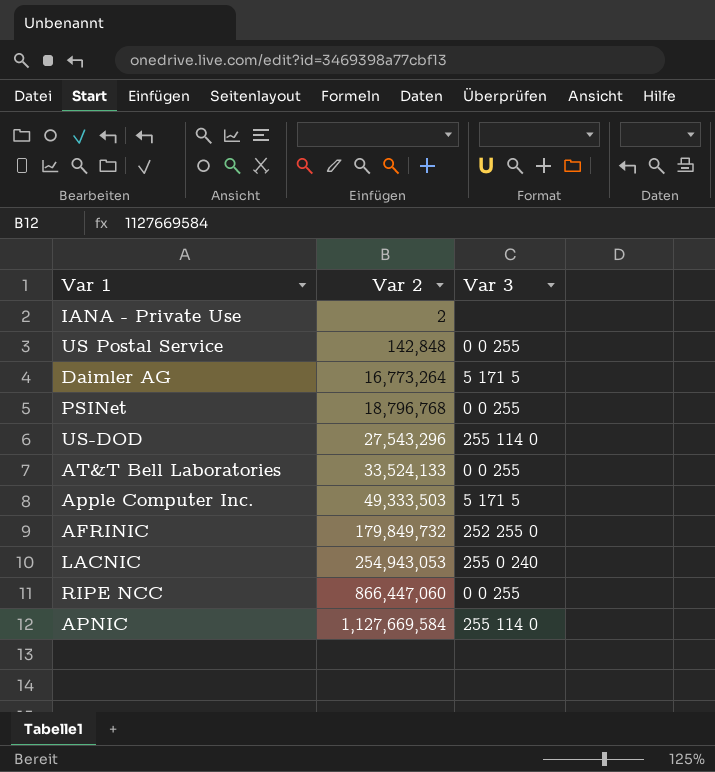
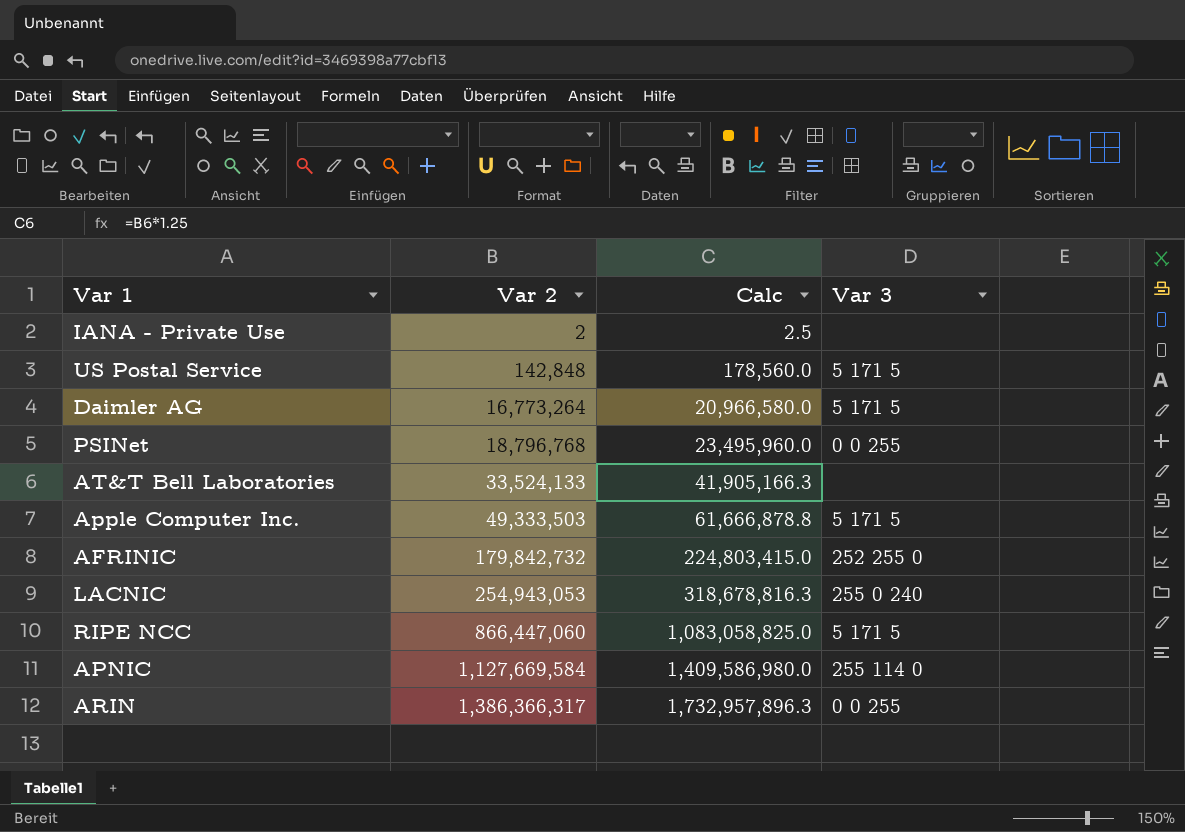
column Calc | formula: none -> [Var 2] * 1.25
row US-DOD: 27,543,296 | 255 114 0 -> none
US Postal Service | Var 3: 0 0 255 -> 5 171 5
AT&T Bell Laboratories | Var 3: 0 0 255 -> none
AFRINIC | Var 2: 179,849,732 -> 179,842,732
RIPE NCC | Var 3: 0 0 255 -> 5 171 5
row ARIN: none -> 1,386,366,317 | 1,732,957,896.3 | 0 0 255

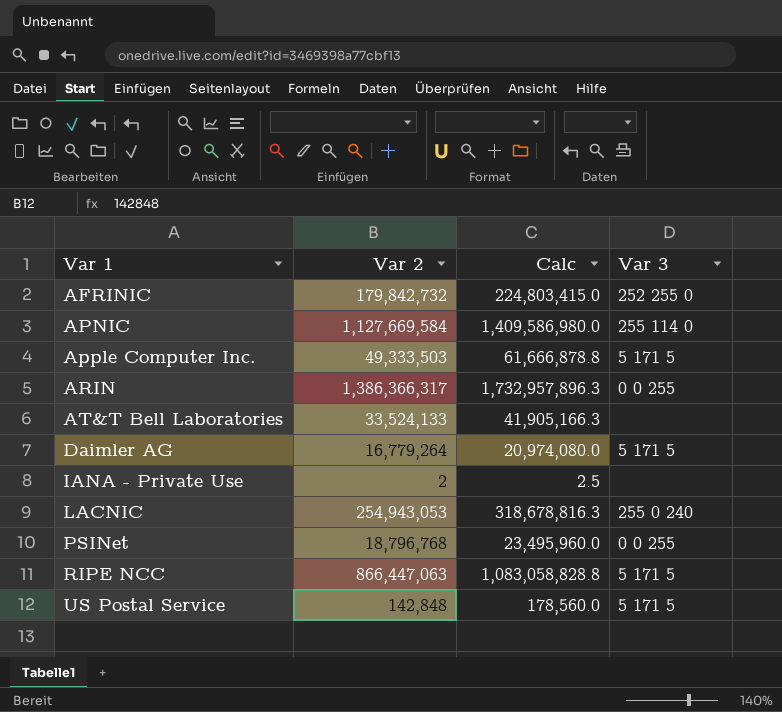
row order: Var 2 ascending -> Var 1 ascending
Daimler AG | Var 2: 16,773,264 -> 16,779,264
Daimler AG | Calc: 20,966,580.0 -> 20,974,080.0
RIPE NCC | Var 2: 866,447,060 -> 866,447,063
RIPE NCC | Calc: 1,083,058,825.0 -> 1,083,058,828.8

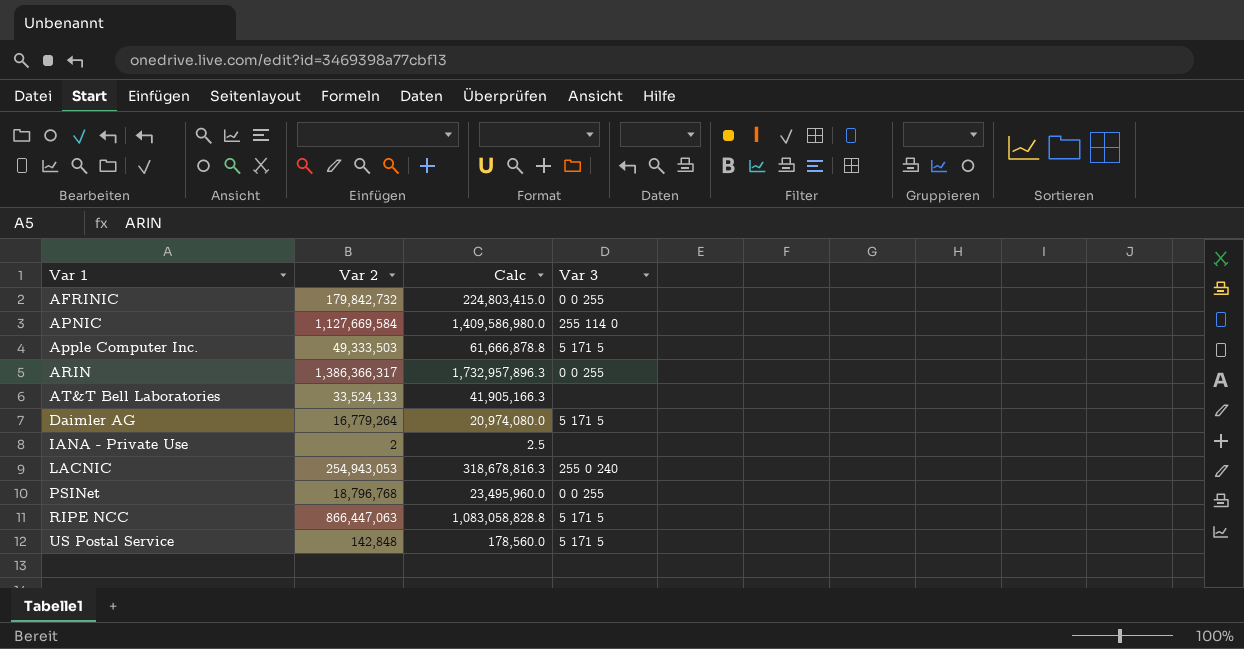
AFRINIC | Var 3: 252 255 0 -> 0 0 255

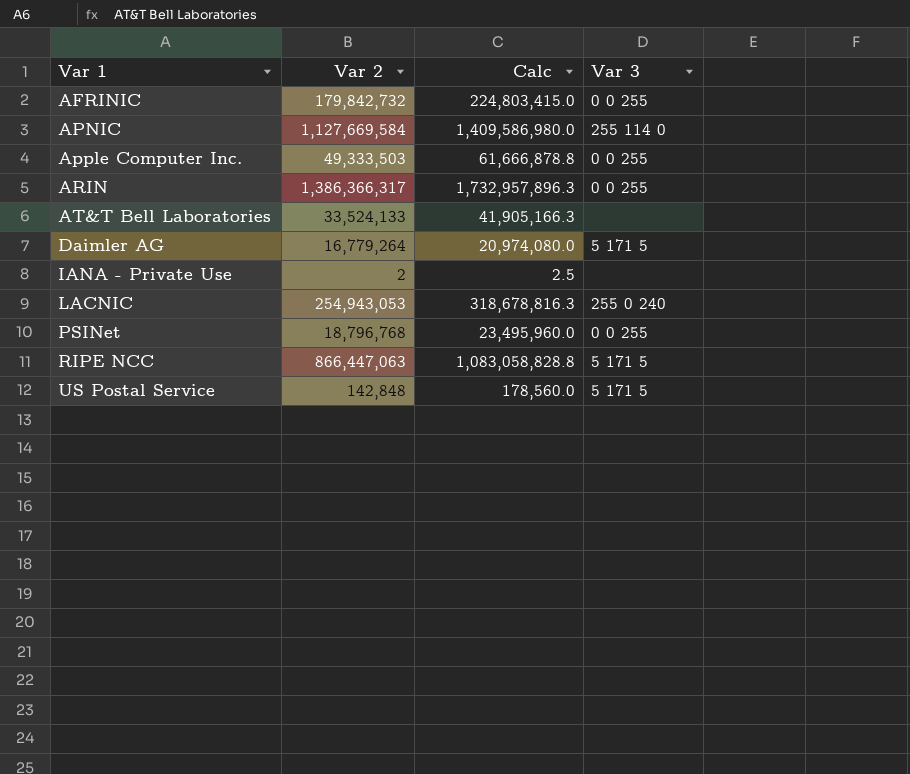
Apple Computer Inc. | Var 3: 5 171 5 -> 0 0 255

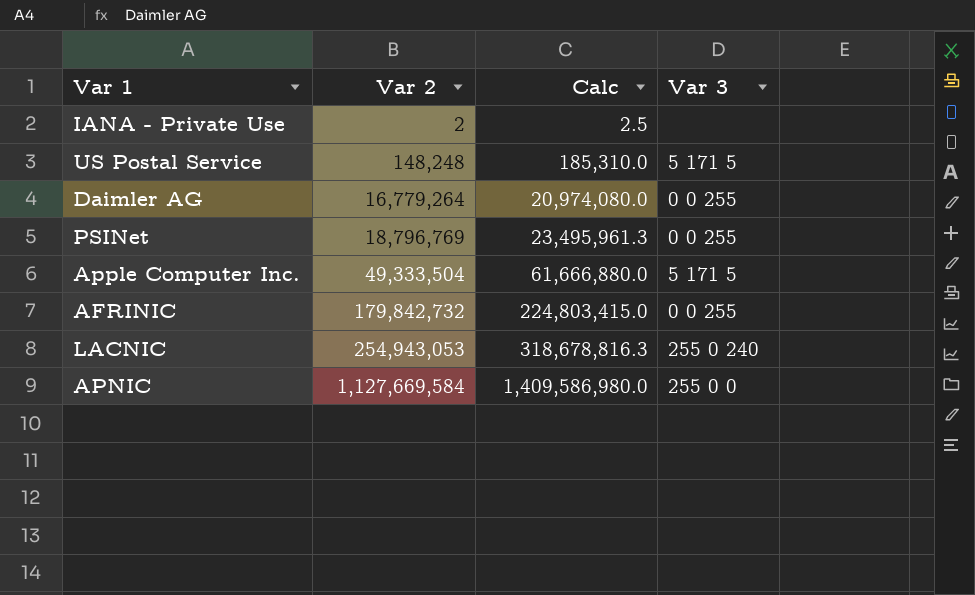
row order: Var 1 ascending -> Var 2 ascending
row ARIN: 1,386,366,317 | 1,732,957,896.3 | 0 0 255 -> none
row AT&T Bell Laboratories: 33,524,133 | 41,905,166.3 | none -> none
row RIPE NCC: 866,447,063 | 1,083,058,828.8 | 5 171 5 -> none
US Postal Service | Var 2: 142,848 -> 148,248
US Postal Service | Calc: 178,560.0 -> 185,310.0
Daimler AG | Var 3: 5 171 5 -> 0 0 255
PSINet | Var 2: 18,796,768 -> 18,796,769
PSINet | Calc: 23,495,960.0 -> 23,495,961.3
Apple Computer Inc. | Var 2: 49,333,503 -> 49,333,504
Apple Computer Inc. | Calc: 61,666,878.8 -> 61,666,880.0
Apple Computer Inc. | Var 3: 0 0 255 -> 5 171 5
APNIC | Var 3: 255 114 0 -> 255 0 0

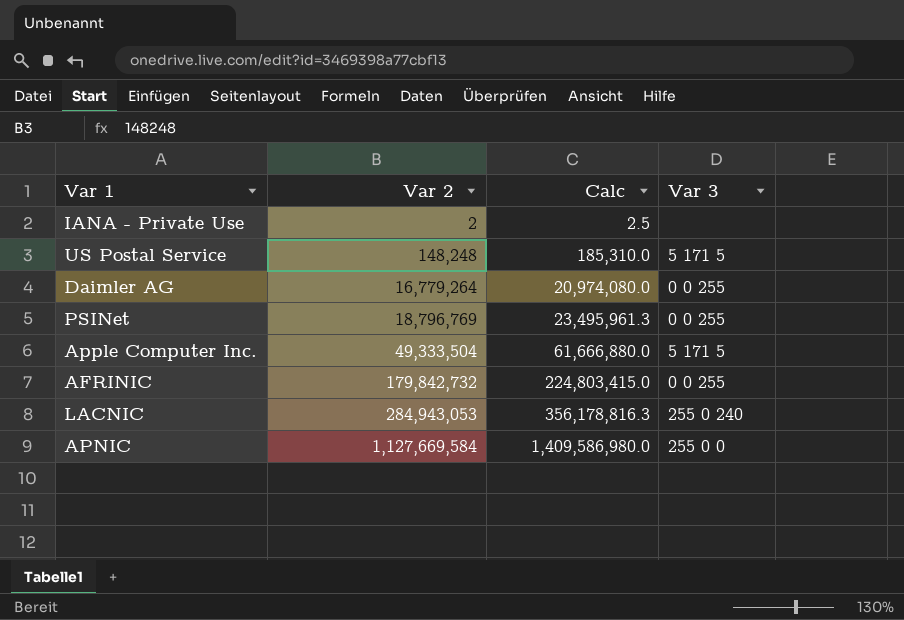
LACNIC | Var 2: 254,943,053 -> 284,943,053
LACNIC | Calc: 318,678,816.3 -> 356,178,816.3

